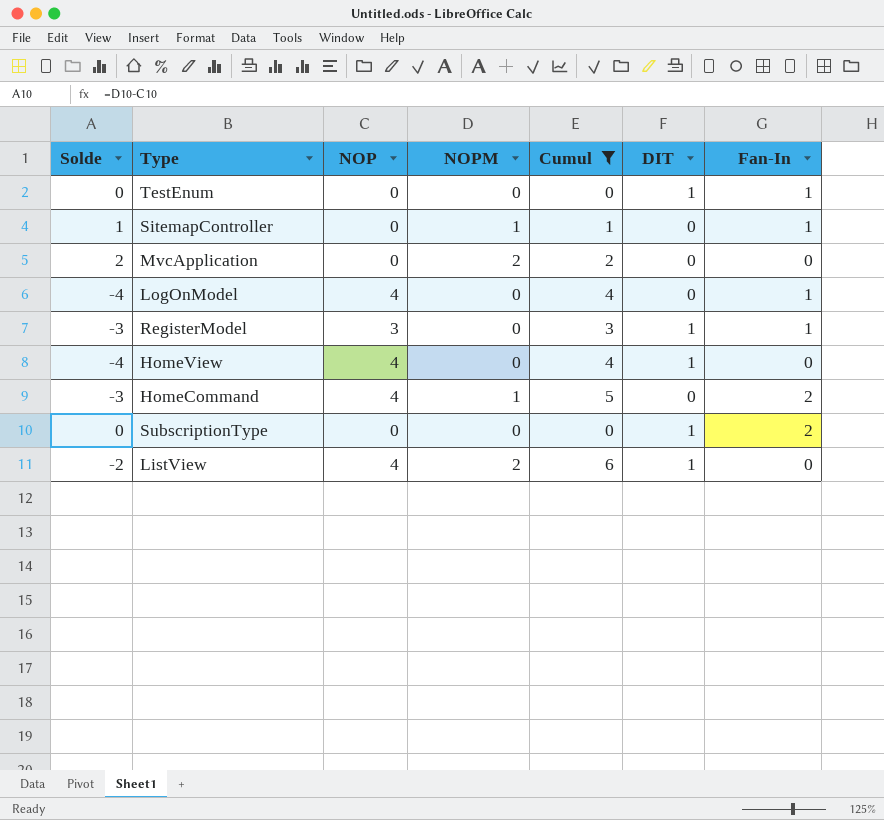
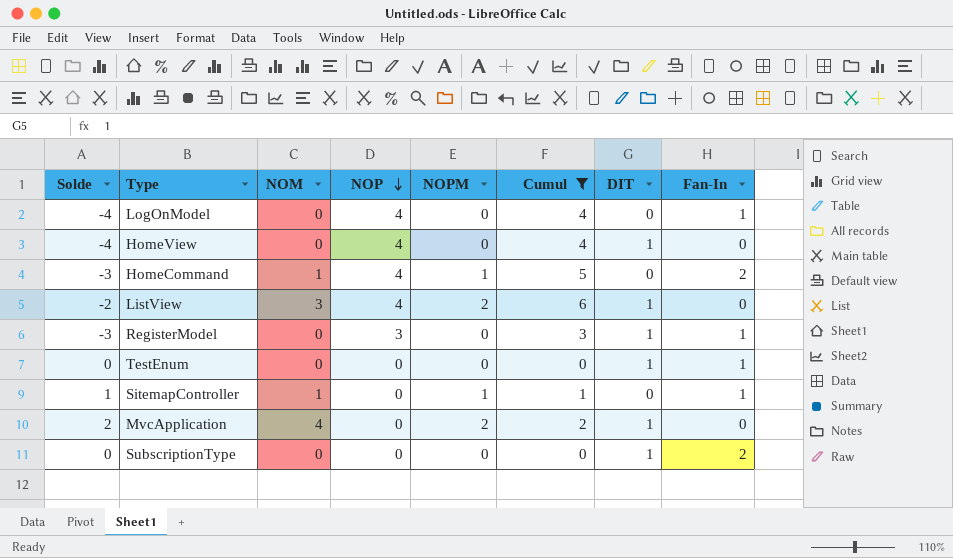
row order: none -> NOP descending
column NOM | position: none -> 3
MvcApplication | DIT: 0 -> 1

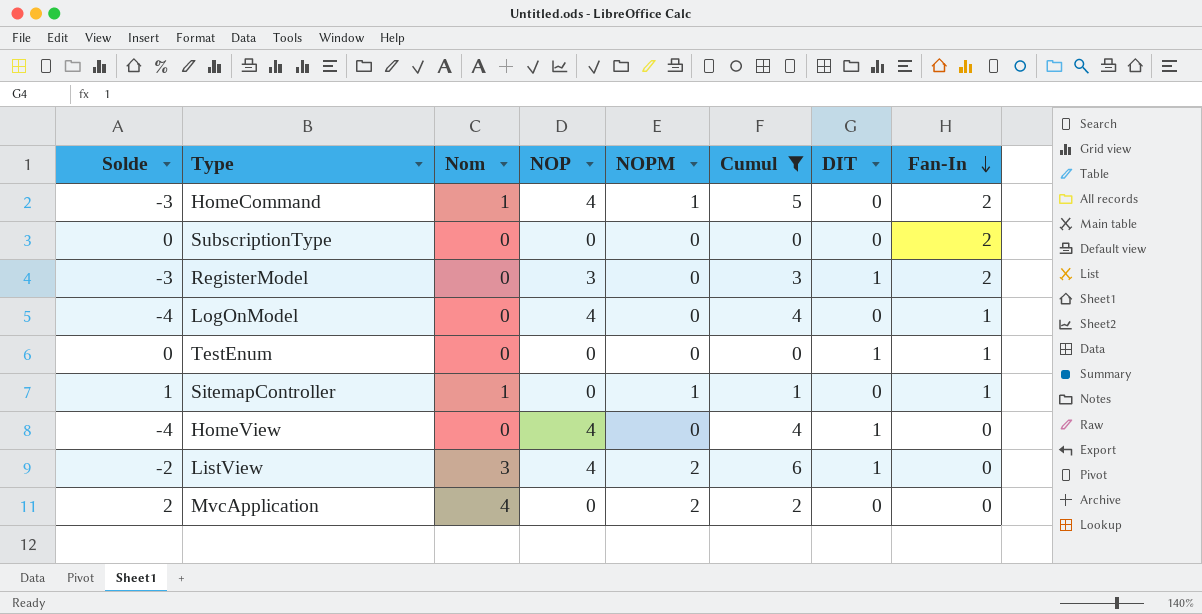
row order: NOP descending -> Fan-In descending
column name: NOM -> Nom
SubscriptionType | DIT: 1 -> 0
RegisterModel | Fan-In: 1 -> 2
MvcApplication | DIT: 1 -> 0

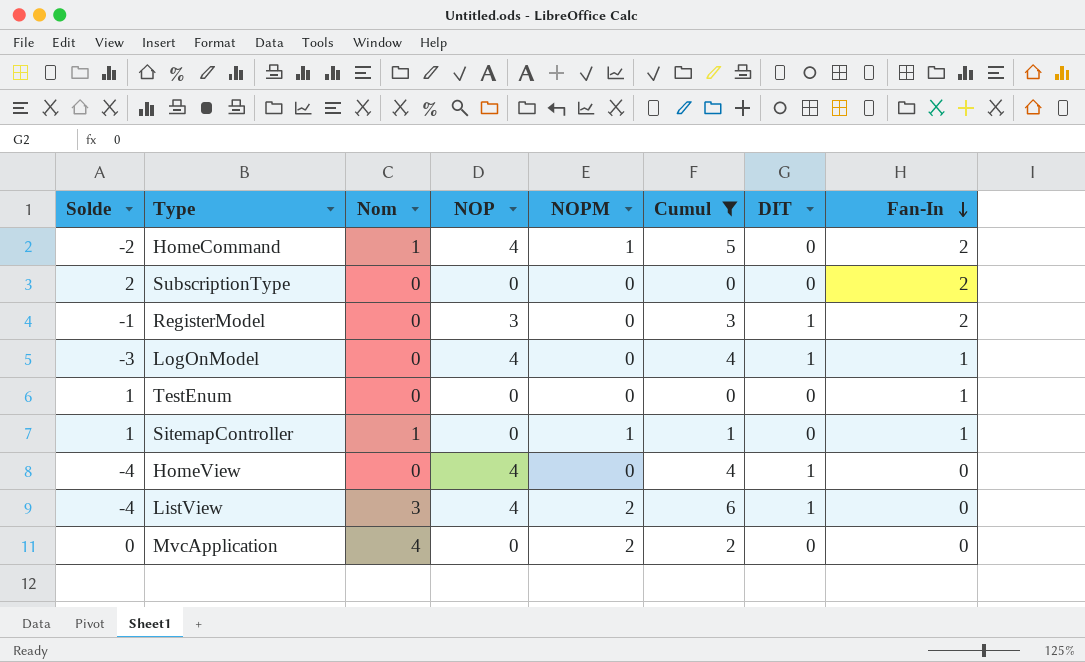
column Solde | formula: [NOPM] - [NOP] -> [Fan-In] - [NOP]
LogOnModel | DIT: 0 -> 1
TestEnum | DIT: 1 -> 0

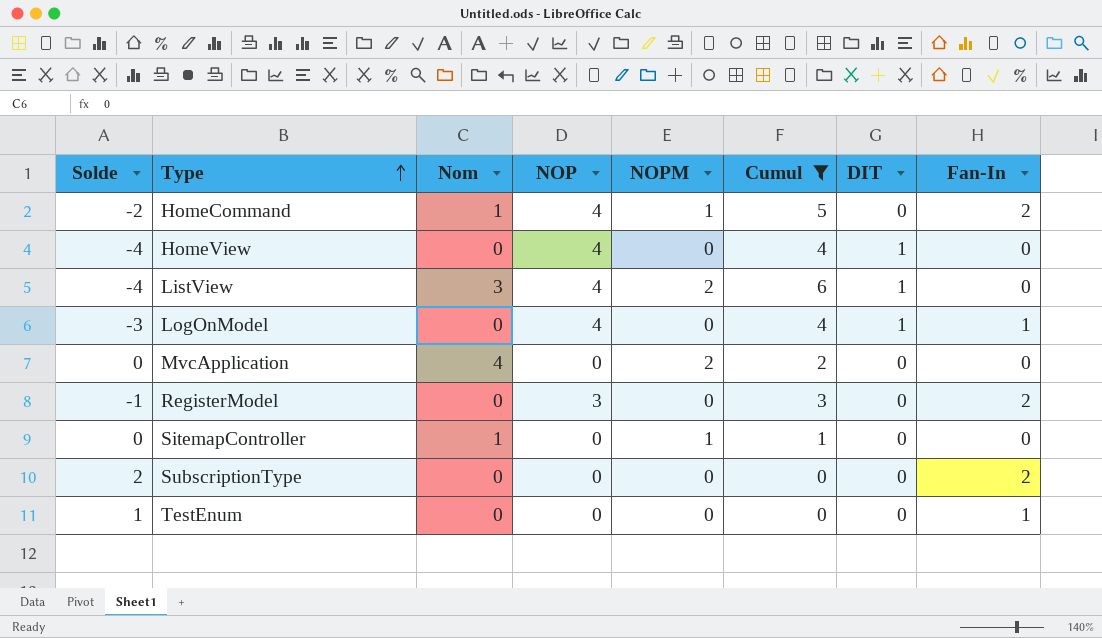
row order: Fan-In descending -> Type ascending
RegisterModel | DIT: 1 -> 0
SitemapController | Solde: 1 -> 0
SitemapController | Fan-In: 1 -> 0

